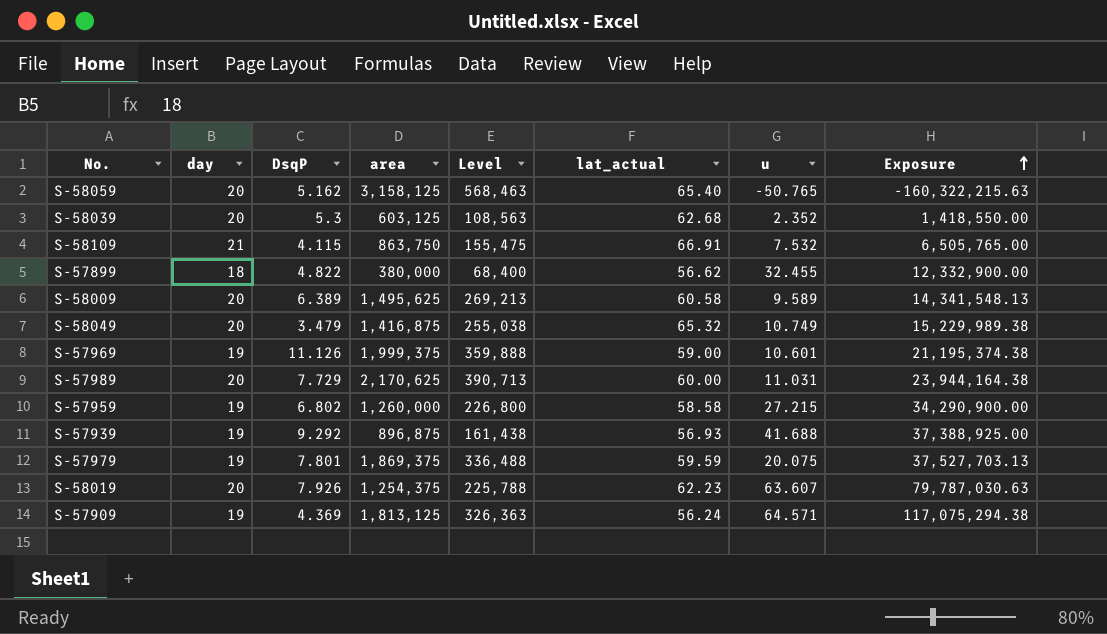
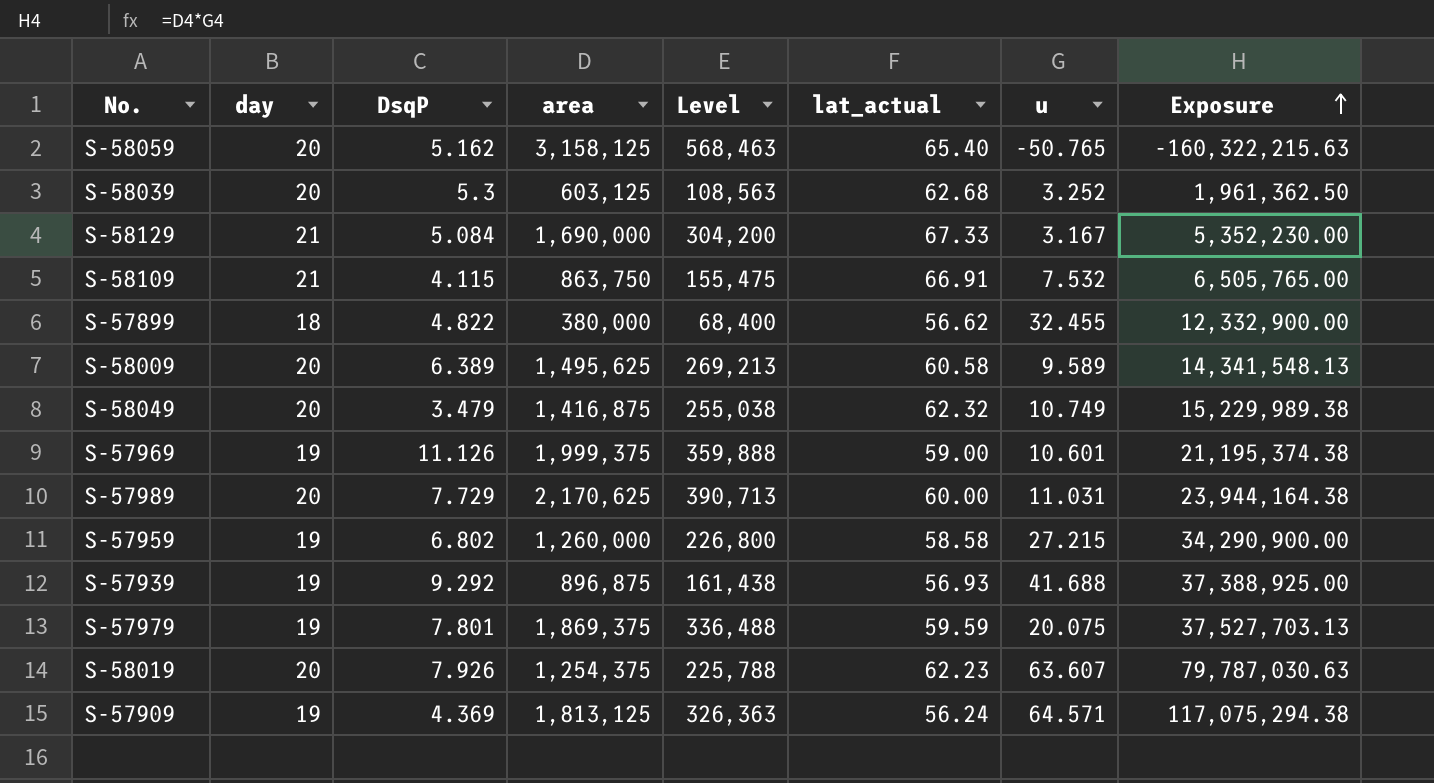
S-58039 | u: 2.352 -> 3.252
S-58039 | Exposure: 1,418,550.00 -> 1,961,362.50
row S-58129: none -> 21 | 5.084 | 1,690,000 | 304,200 | 67.33 | 3.167 | 5,352,230.00
S-58049 | lat_actual: 65.32 -> 62.32

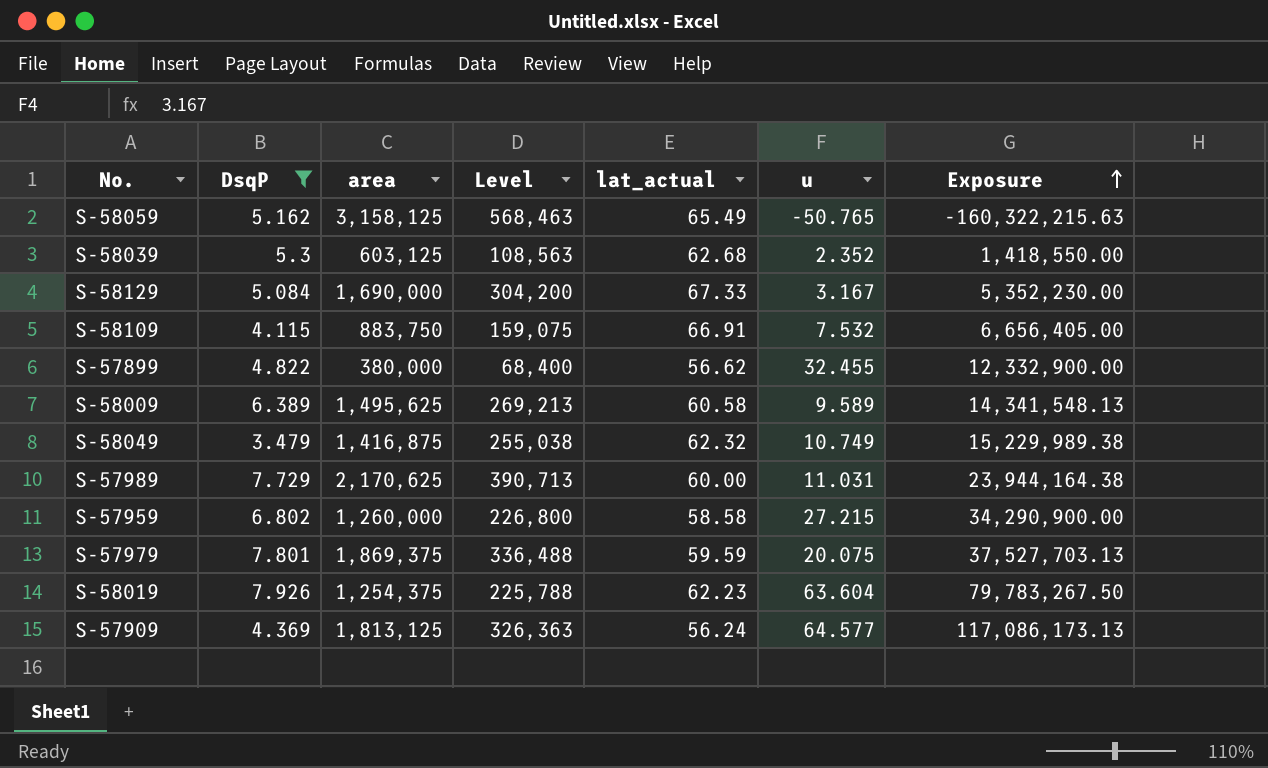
filter: none -> DsqP <= 7.926
column day | position: 2 -> none
S-58059 | lat_actual: 65.40 -> 65.49
S-58039 | u: 3.252 -> 2.352
S-58039 | Exposure: 1,961,362.50 -> 1,418,550.00
S-58109 | area: 863,750 -> 883,750
S-58109 | Level: 155,475 -> 159,075
S-58109 | Exposure: 6,505,765.00 -> 6,656,405.00
S-58019 | u: 63.607 -> 63.604
S-58019 | Exposure: 79,787,030.63 -> 79,783,267.50
S-57909 | u: 64.571 -> 64.577
S-57909 | Exposure: 117,075,294.38 -> 117,086,173.13

